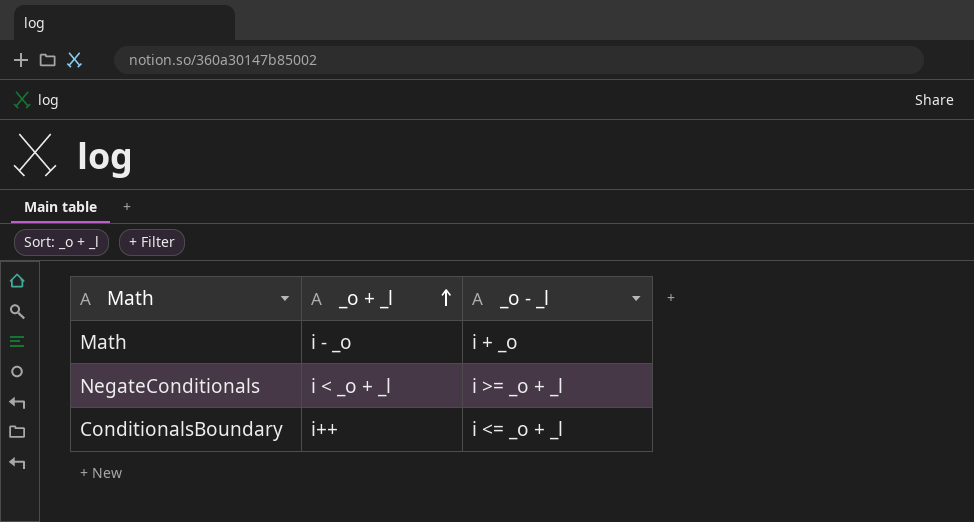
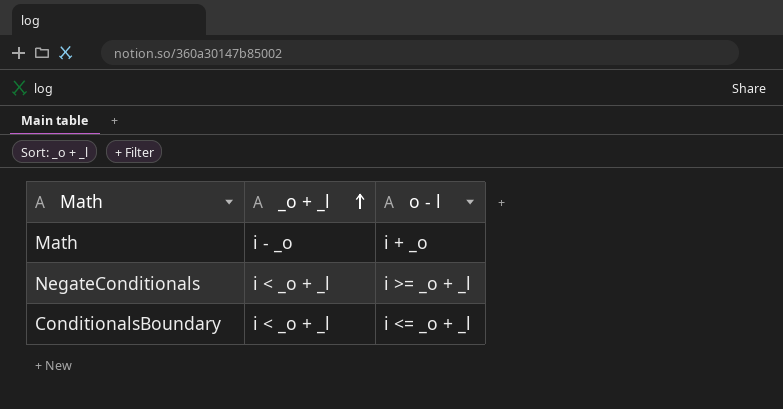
column name: _o - _l -> o - l
ConditionalsBoundary | _o + _l: i++ -> i < _o + _l

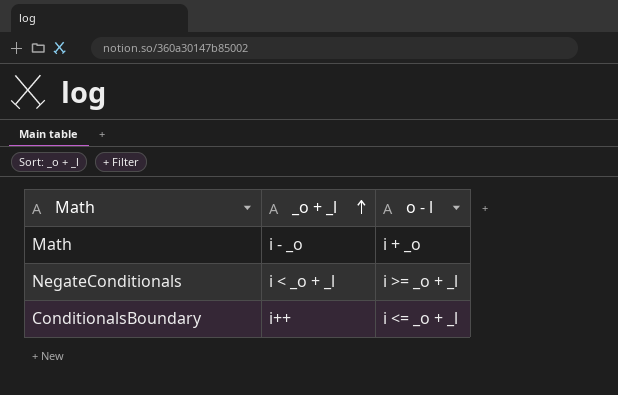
ConditionalsBoundary | _o + _l: i < _o + _l -> i++

